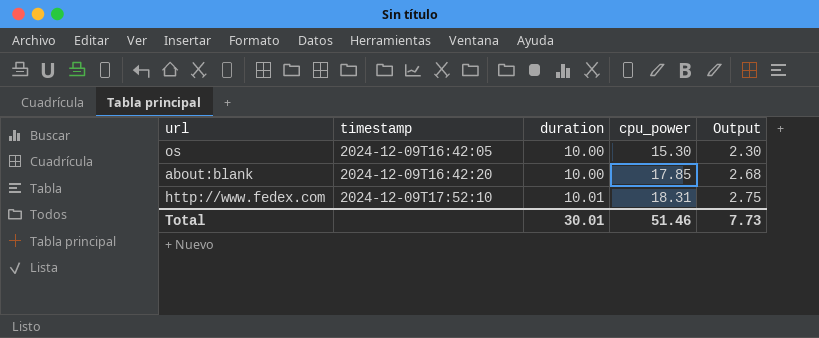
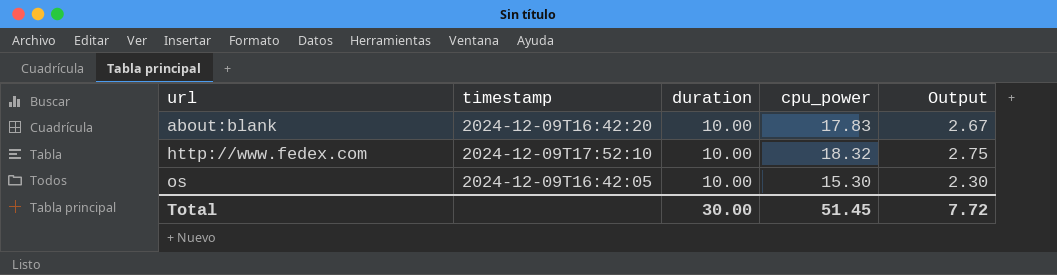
row order: timestamp ascending -> url ascending
about:blank | cpu_power: 17.85 -> 17.83
about:blank | Output: 2.68 -> 2.67
http://www.fedex.com | duration: 10.01 -> 10.00
http://www.fedex.com | cpu_power: 18.31 -> 18.32
Total | duration: 30.01 -> 30.00
Total | cpu_power: 51.46 -> 51.45
Total | Output: 7.73 -> 7.72

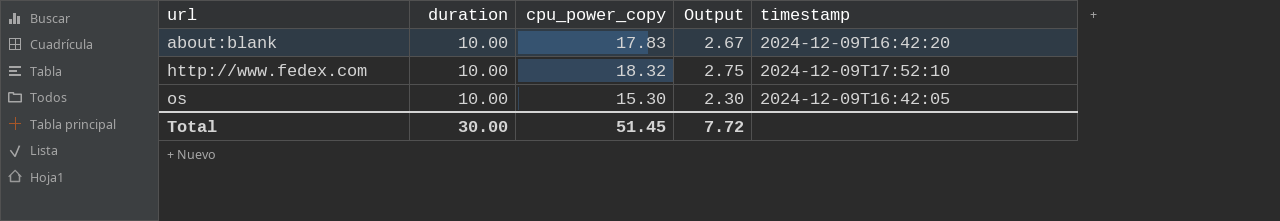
column name: cpu_power -> cpu_power_copy
column timestamp | position: 2 -> 5

